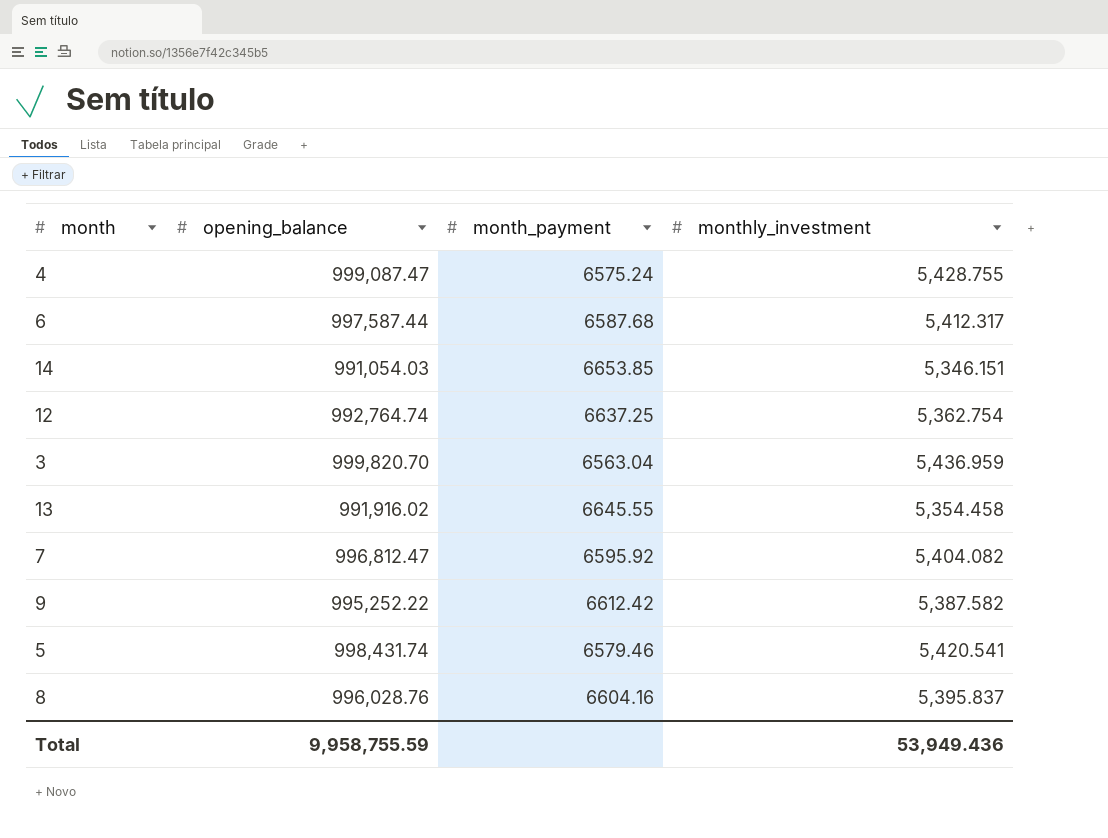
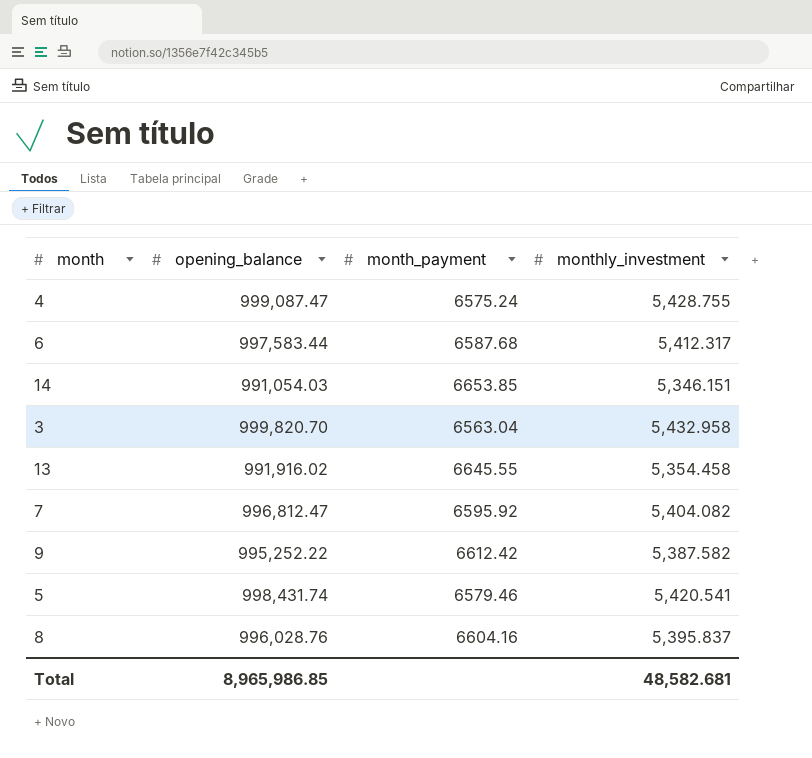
row 12: 992,764.74 | 6637.25 | 5,362.754 -> none
6 | opening_balance: 997,587.44 -> 997,583.44
3 | monthly_investment: 5,436.959 -> 5,432.958
Total | opening_balance: 9,958,755.59 -> 8,965,986.85
Total | monthly_investment: 53,949.436 -> 48,582.681

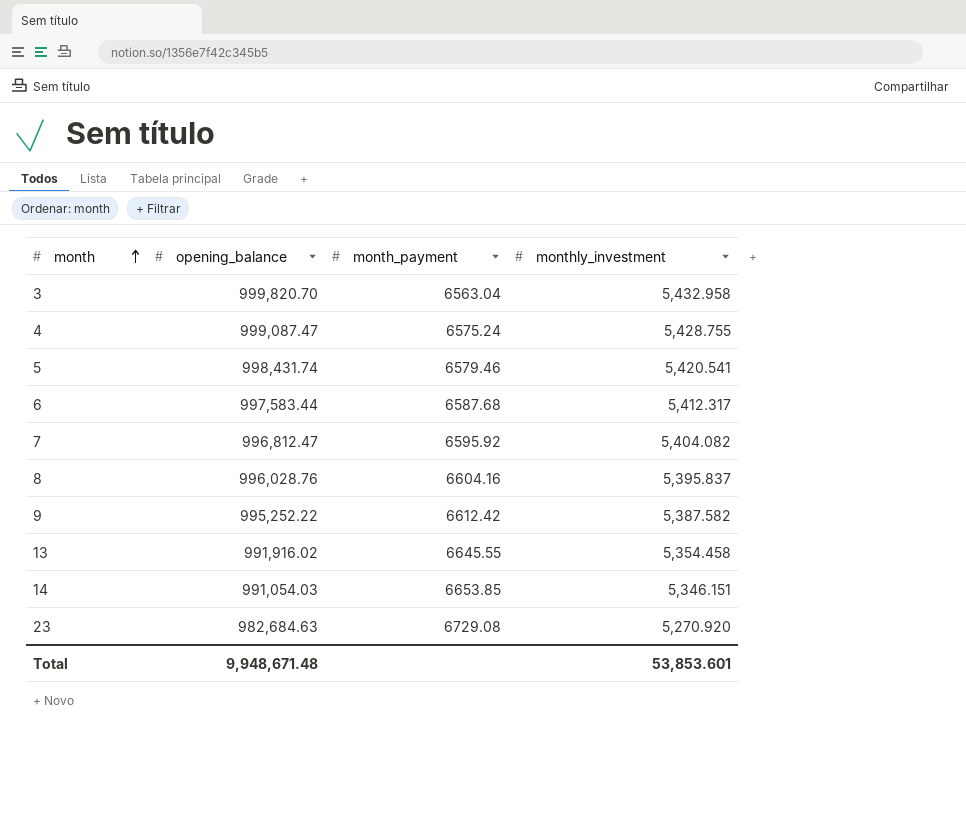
row order: none -> month ascending
row 23: none -> 982,684.63 | 6729.08 | 5,270.920
Total | opening_balance: 8,965,986.85 -> 9,948,671.48
Total | monthly_investment: 48,582.681 -> 53,853.601

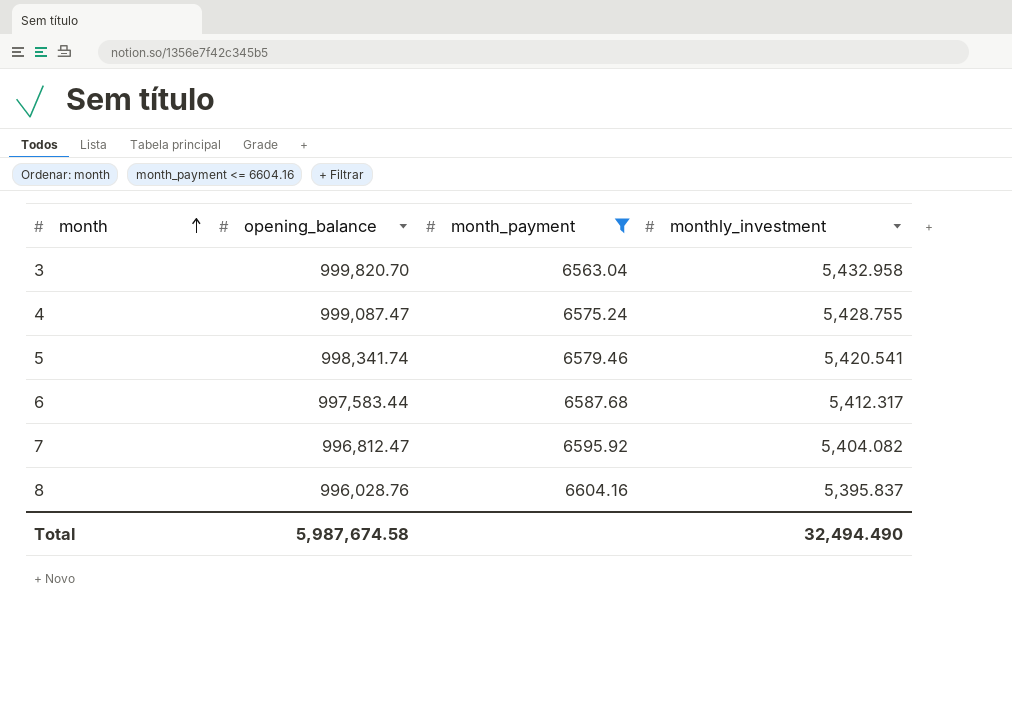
filter: none -> month_payment <= 6604.16
5 | opening_balance: 998,431.74 -> 998,341.74
Total | opening_balance: 9,948,671.48 -> 5,987,674.58
Total | monthly_investment: 53,853.601 -> 32,494.490

